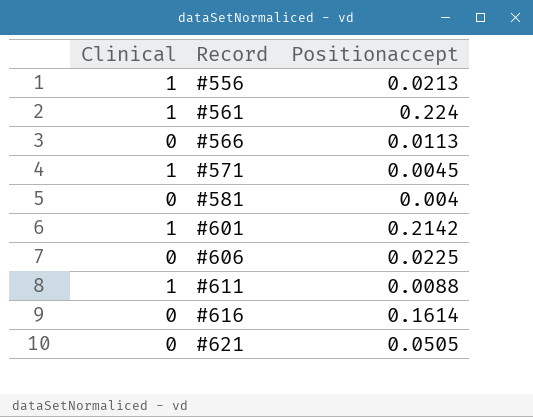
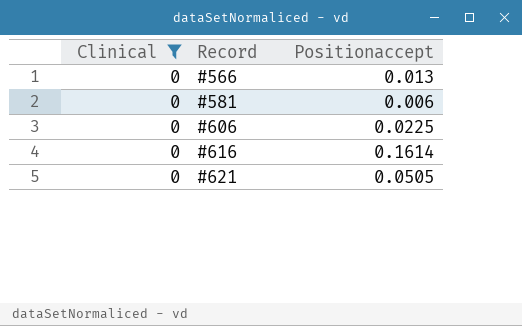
filter: none -> Clinical = 0
#566 | Positionaccept: 0.0113 -> 0.013
#581 | Positionaccept: 0.004 -> 0.006

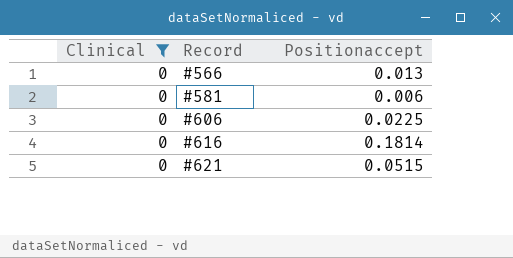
#616 | Positionaccept: 0.1614 -> 0.1814
#621 | Positionaccept: 0.0505 -> 0.0515

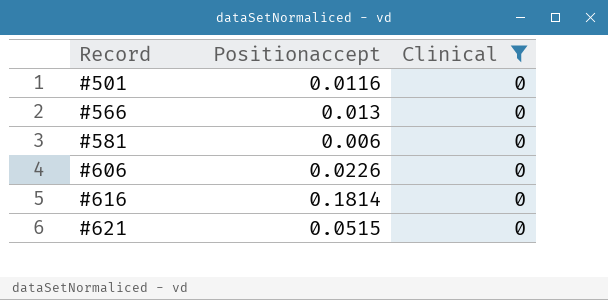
column Clinical | position: 1 -> 3
row #501: none -> 0.0116 | 0
#606 | Positionaccept: 0.0225 -> 0.0226

